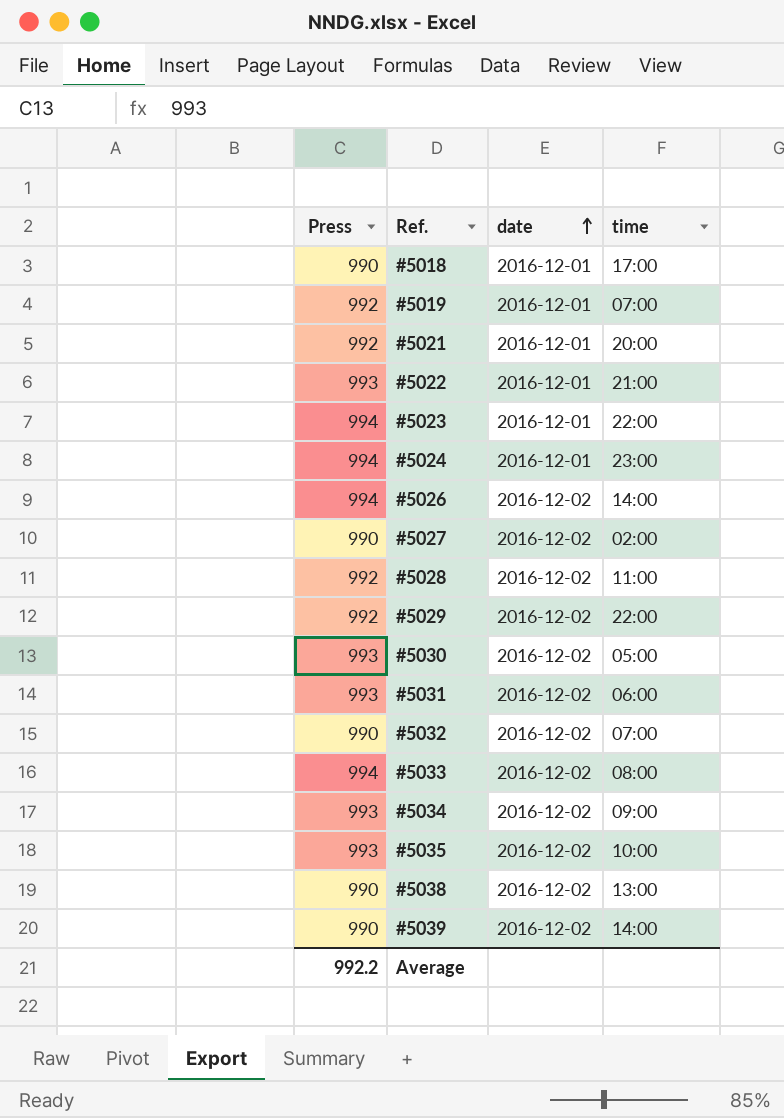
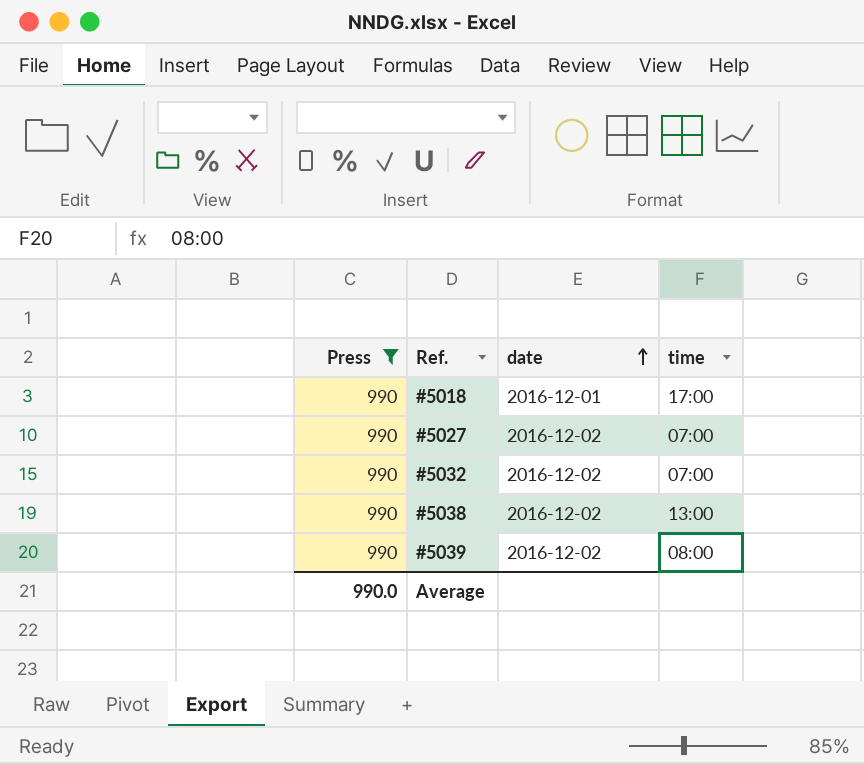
filter: none -> Press = 990
#5027 | time: 02:00 -> 07:00
#5039 | time: 14:00 -> 08:00
Average | Press: 992.2 -> 990.0

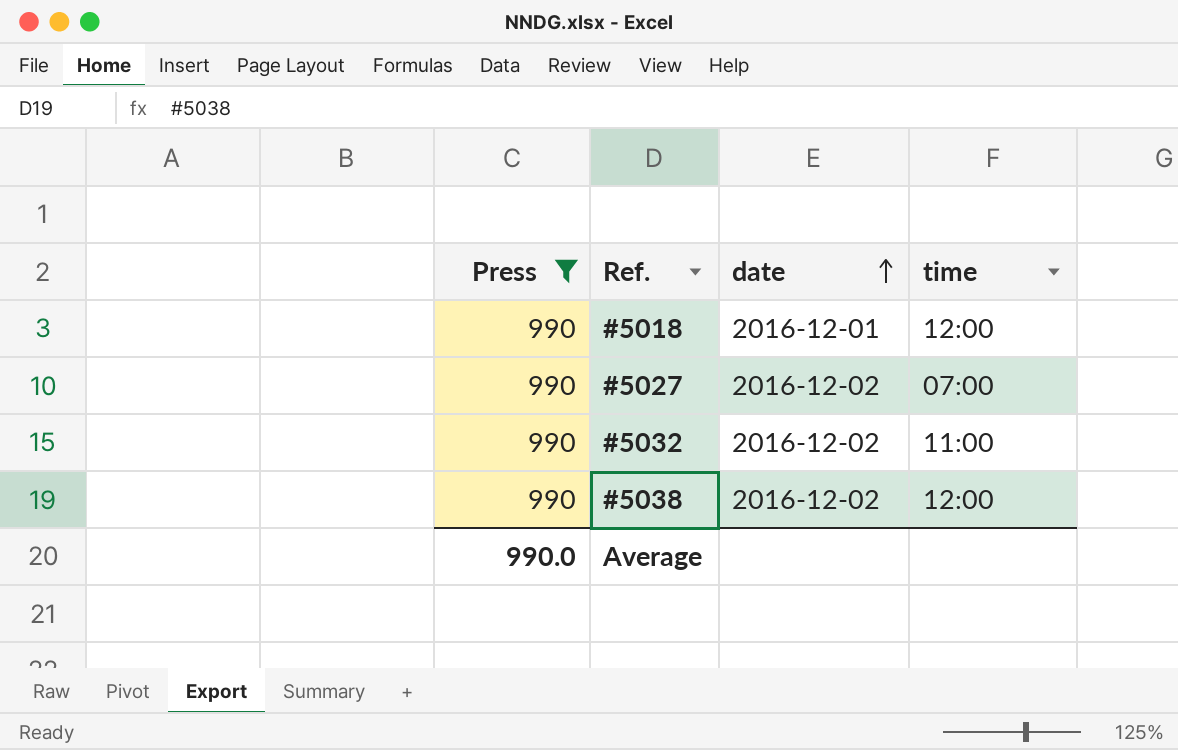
row #5039: 990 | 2016-12-02 | 08:00 -> none
#5018 | time: 17:00 -> 12:00
#5032 | time: 07:00 -> 11:00
#5038 | time: 13:00 -> 12:00

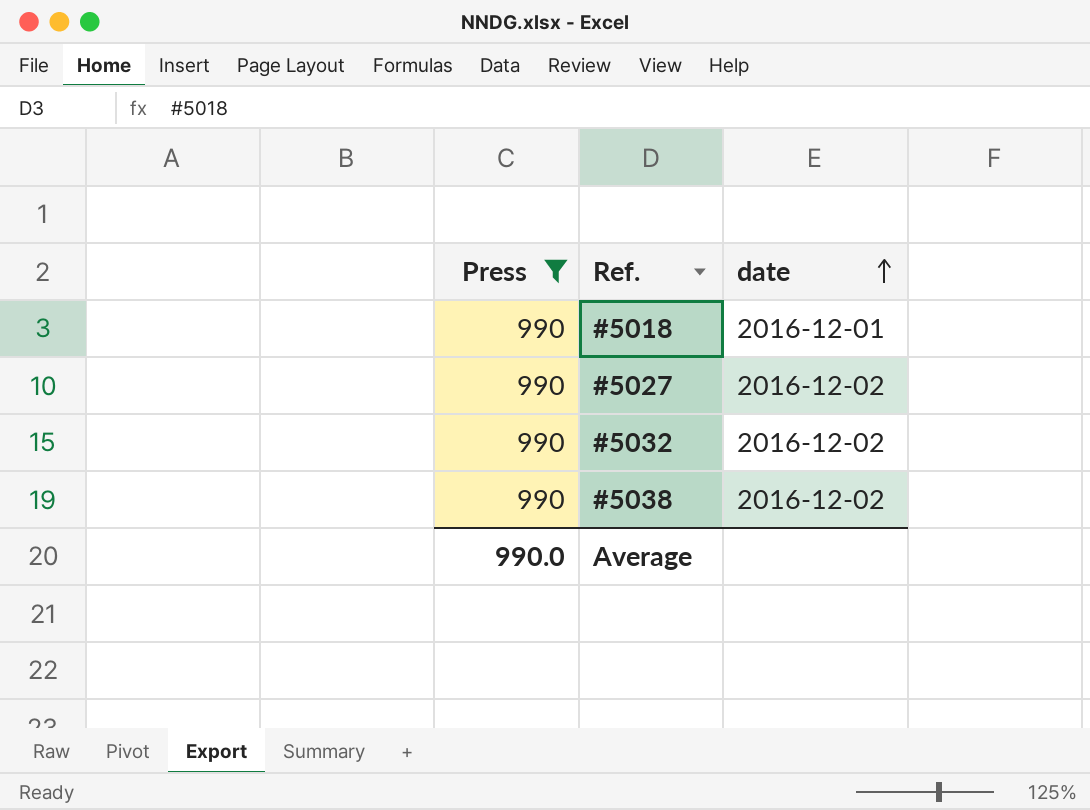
column time | position: 4 -> none

